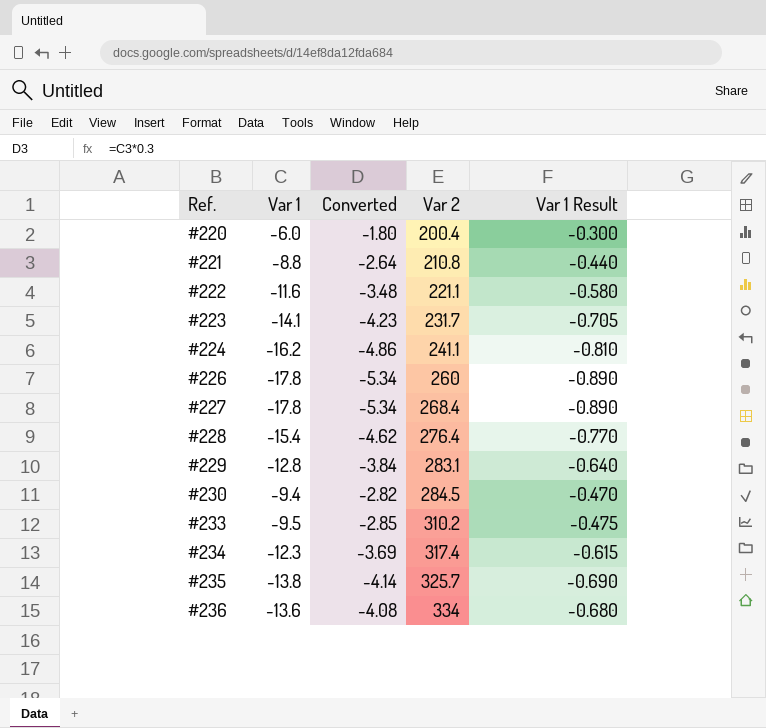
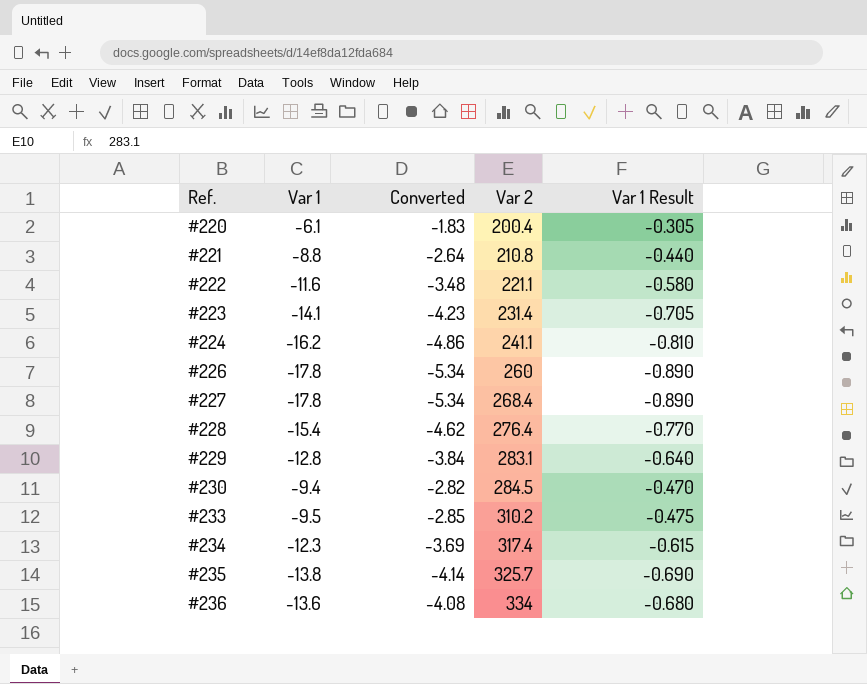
#220 | Var 1: -6.0 -> -6.1
#220 | Converted: -1.80 -> -1.83
#220 | Var 1 Result: -0.300 -> -0.305
#223 | Var 2: 231.7 -> 231.4

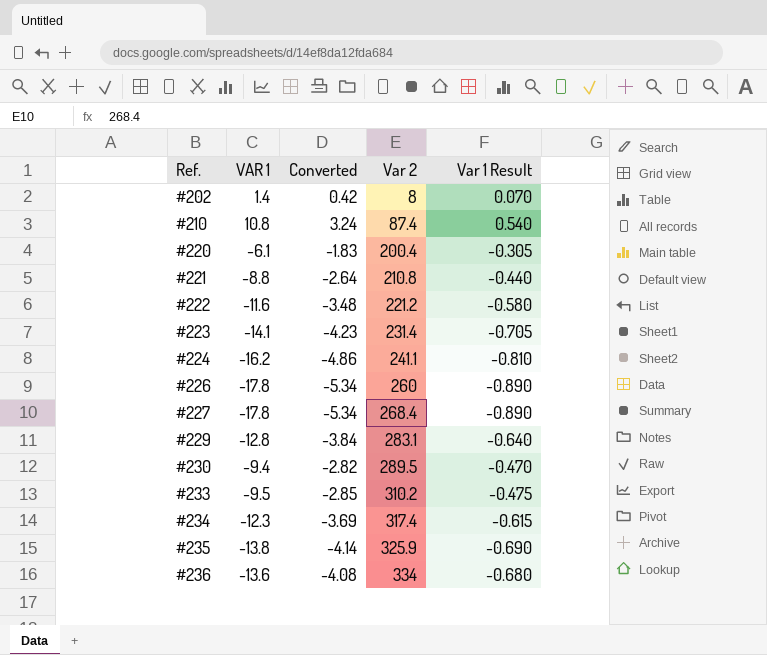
column name: Var 1 -> VAR 1
row #228: -15.4 | -4.62 | 276.4 | -0.770 -> none
row #202: none -> 1.4 | 0.42 | 8 | 0.070
row #210: none -> 10.8 | 3.24 | 87.4 | 0.540
#222 | Var 2: 221.1 -> 221.2
#230 | Var 2: 284.5 -> 289.5
#235 | Var 2: 325.7 -> 325.9

